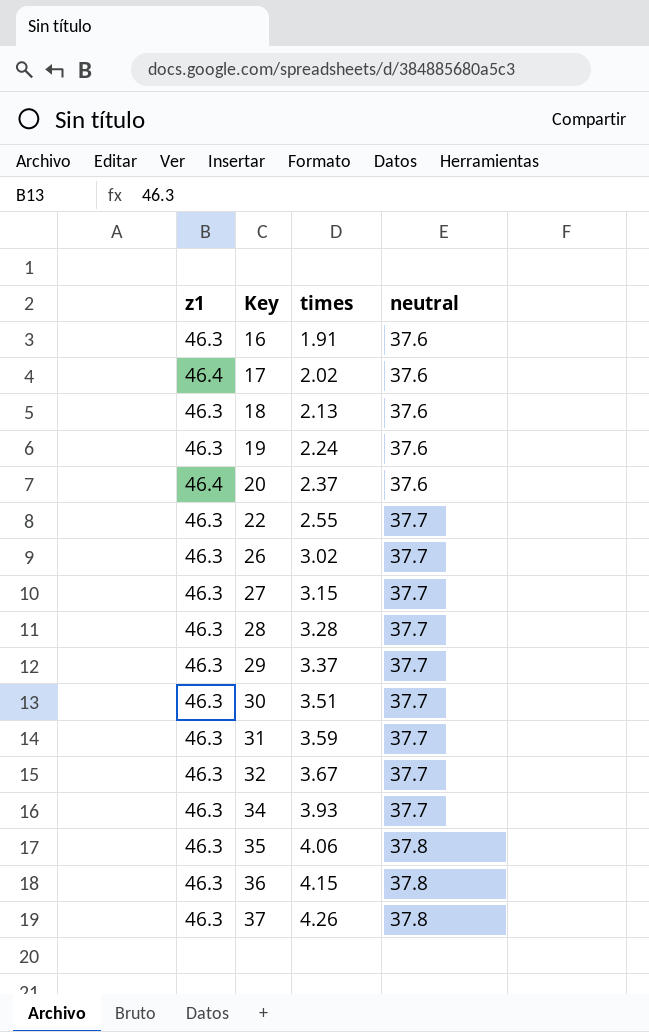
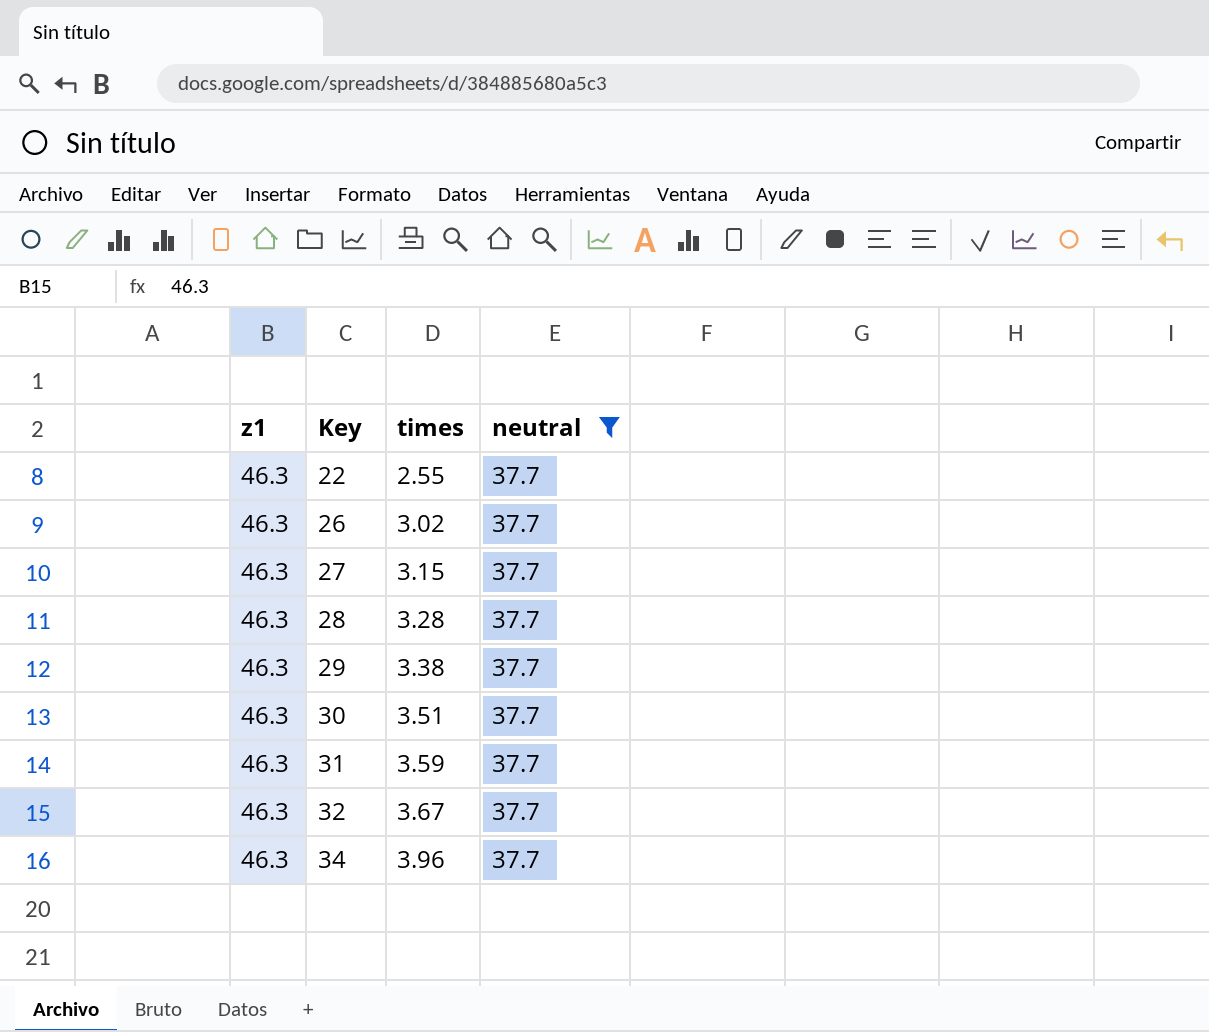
filter: none -> neutral = 37.7
29 | times: 3.37 -> 3.38
34 | times: 3.93 -> 3.96

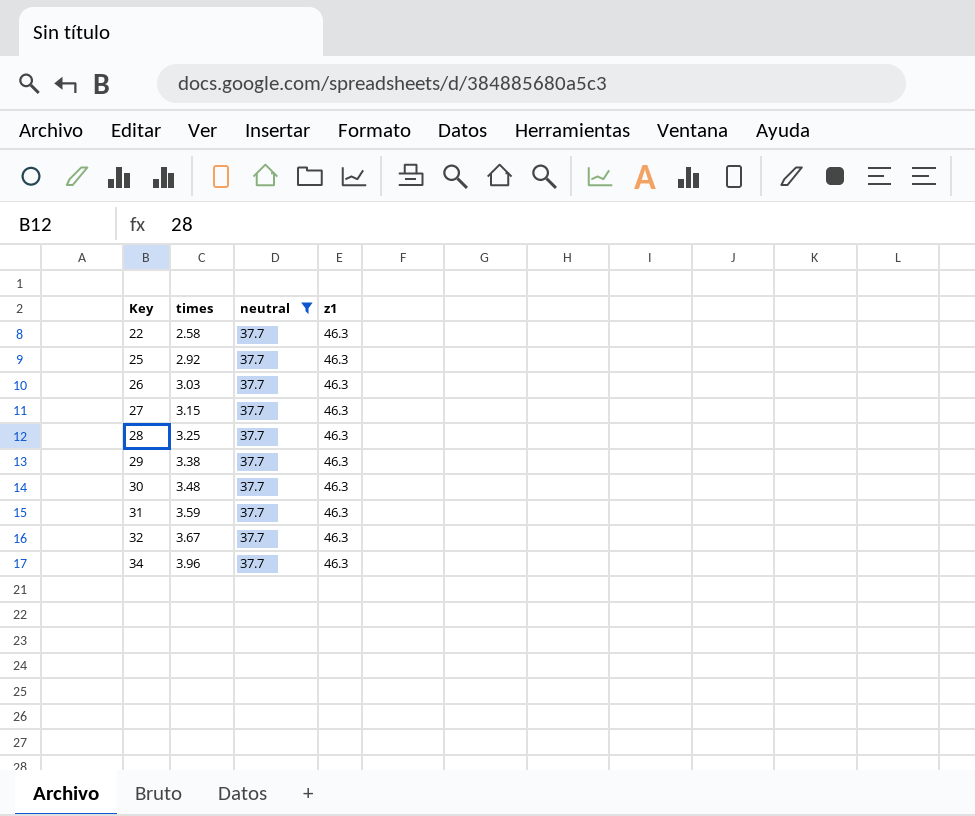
column z1 | position: 1 -> 4
22 | times: 2.55 -> 2.58
row 25: none -> 2.92 | 37.7 | 46.3
26 | times: 3.02 -> 3.03
28 | times: 3.28 -> 3.25
30 | times: 3.51 -> 3.48

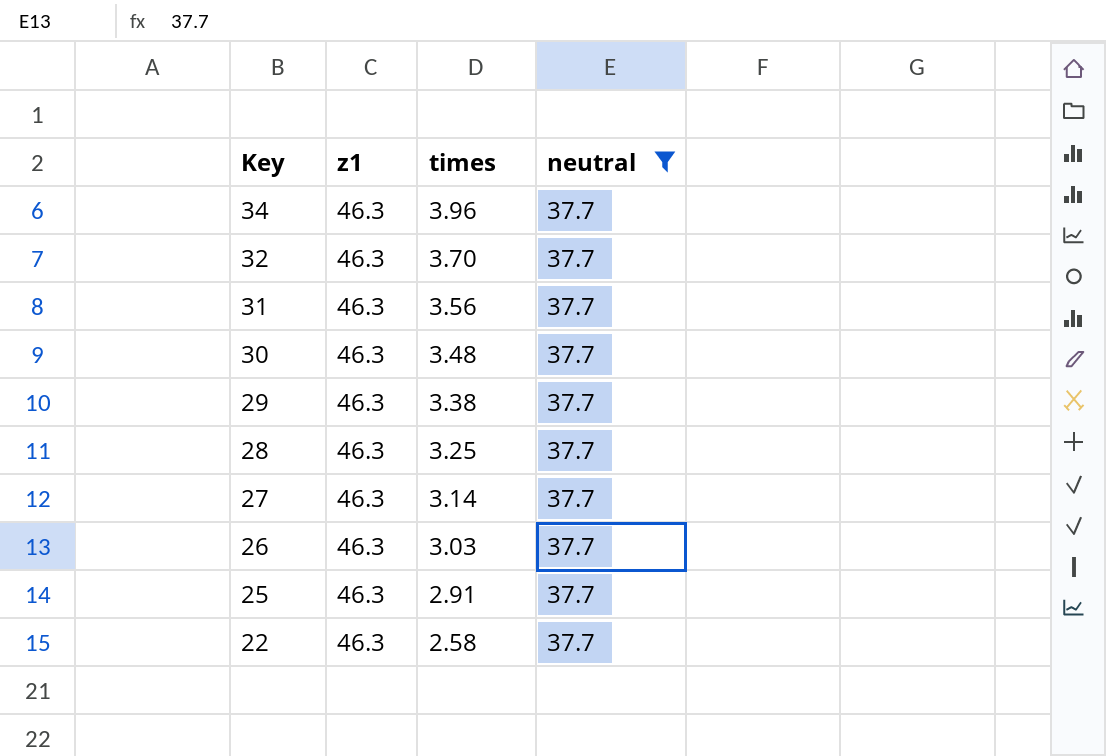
row order: Key ascending -> Key descending
column z1 | position: 4 -> 2
32 | times: 3.67 -> 3.70
31 | times: 3.59 -> 3.56
27 | times: 3.15 -> 3.14
25 | times: 2.92 -> 2.91

